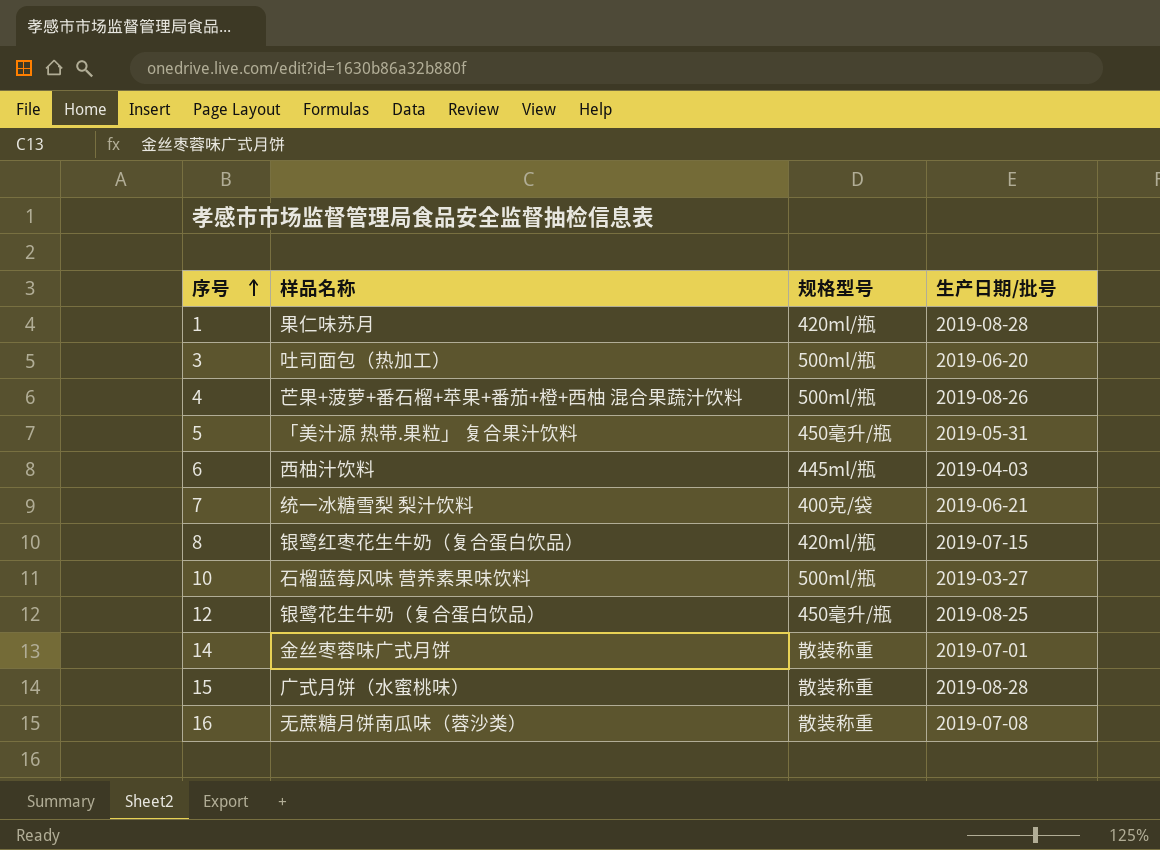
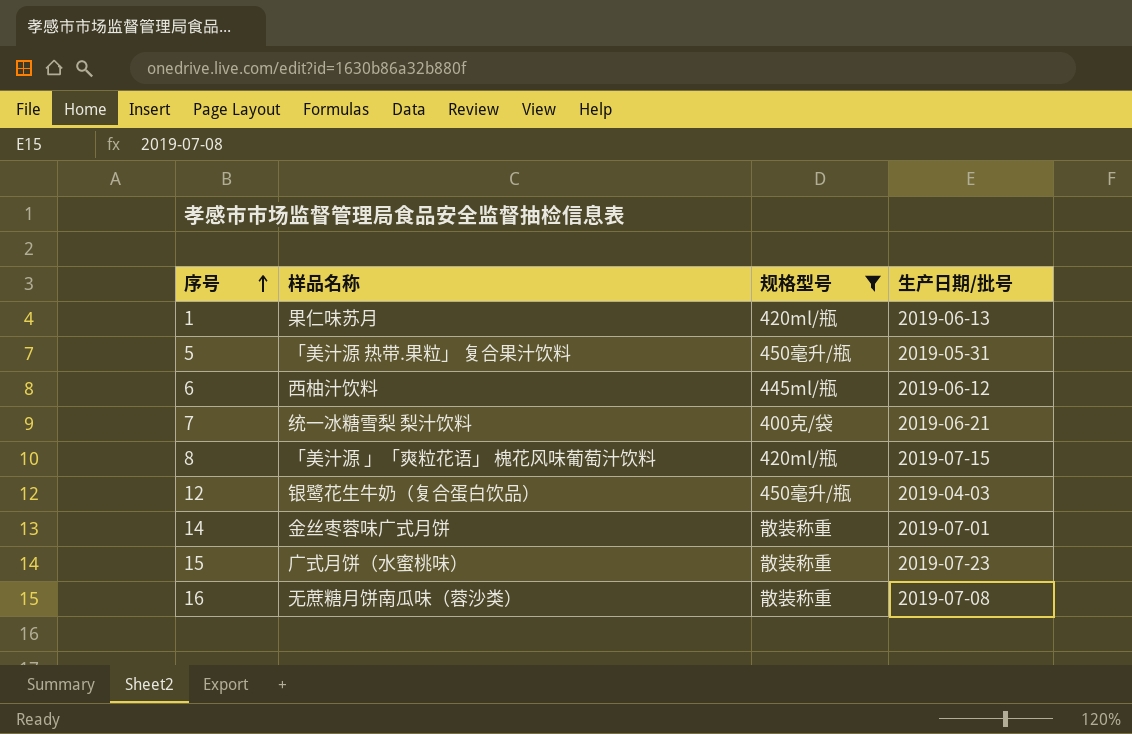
filter: none -> 规格型号 != 500ml/瓶
1 | 生产日期/批号: 2019-08-28 -> 2019-06-13
6 | 生产日期/批号: 2019-04-03 -> 2019-06-12
8 | 样品名称: 银鹭红枣花生牛奶（复合蛋白饮品） -> 「美汁源 」「爽粒花语」 槐花风味葡萄汁饮料
12 | 生产日期/批号: 2019-08-25 -> 2019-04-03
15 | 生产日期/批号: 2019-08-28 -> 2019-07-23

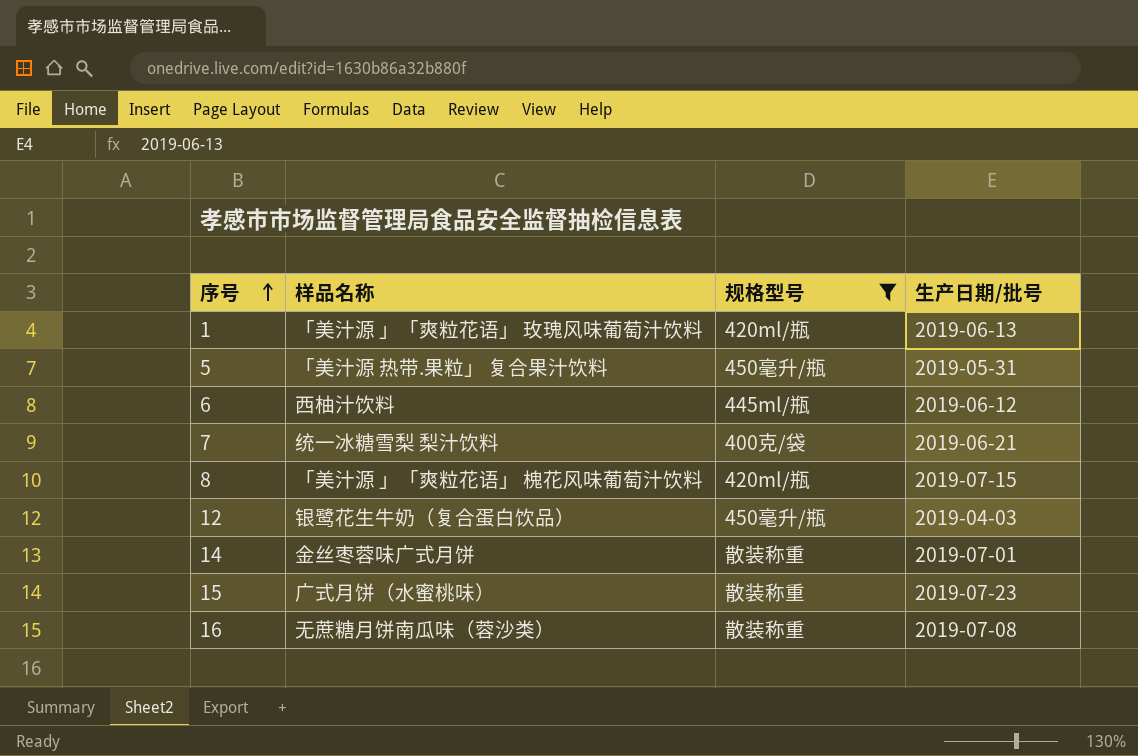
1 | 样品名称: 果仁味苏月 -> 「美汁源 」「爽粒花语」 玫瑰风味葡萄汁饮料

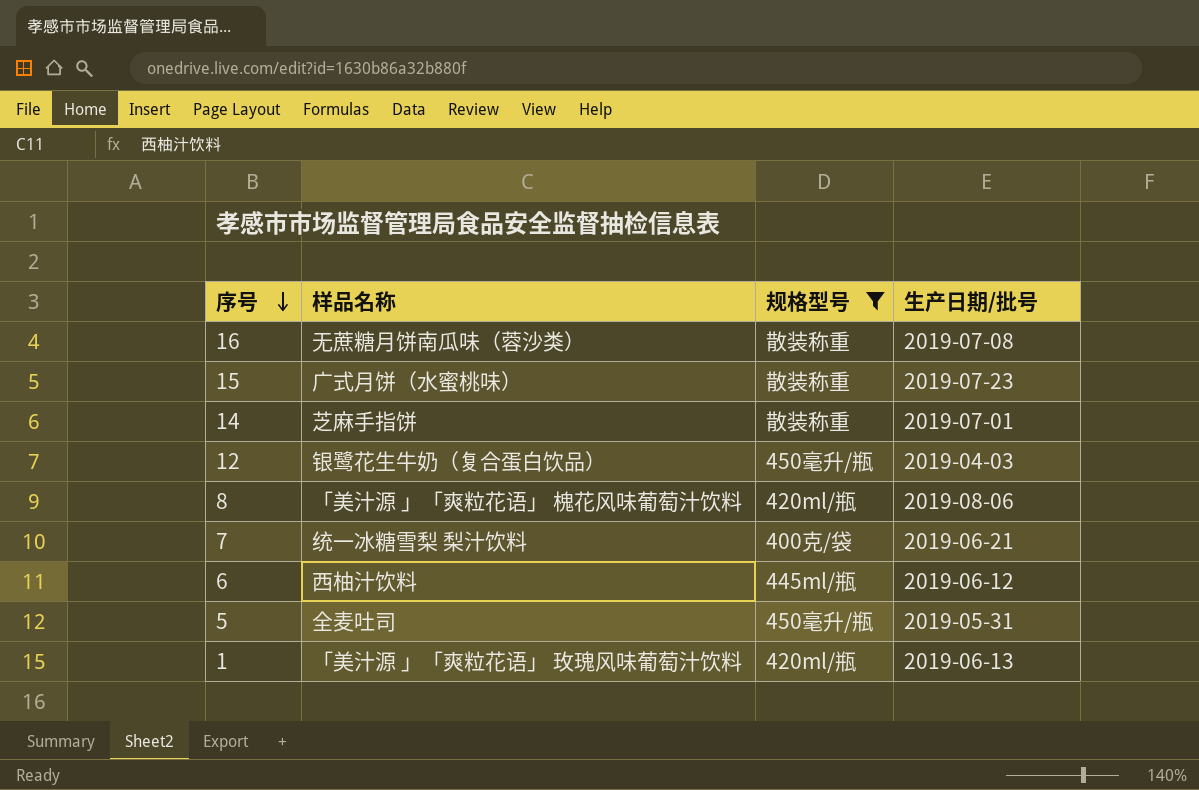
row order: 序号 ascending -> 序号 descending
14 | 样品名称: 金丝枣蓉味广式月饼 -> 芝麻手指饼
8 | 生产日期/批号: 2019-07-15 -> 2019-08-06
5 | 样品名称: 「美汁源 热带.果粒」 复合果汁饮料 -> 全麦吐司

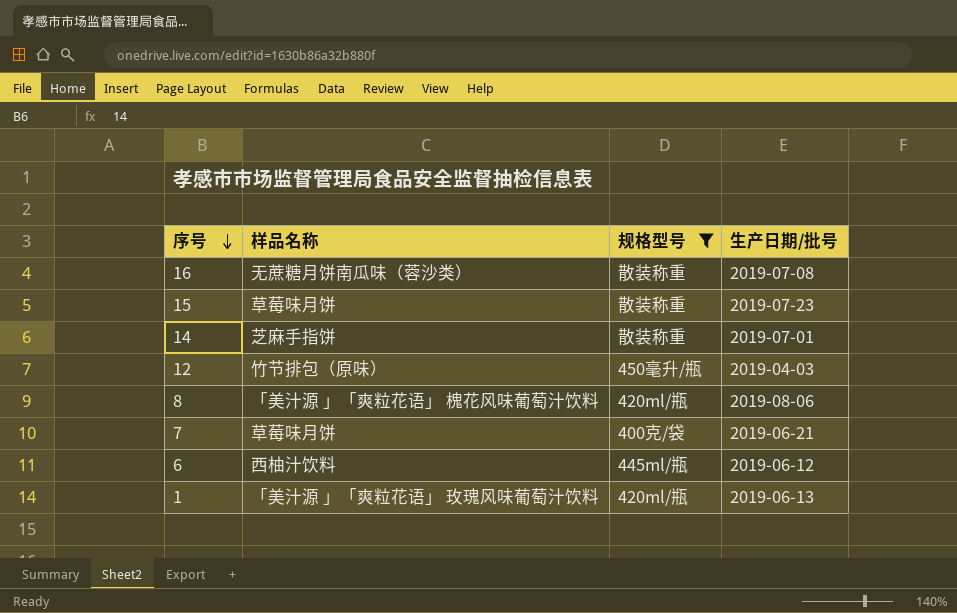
row 5: 全麦吐司 | 450毫升/瓶 | 2019-05-31 -> none
15 | 样品名称: 广式月饼（水蜜桃味） -> 草莓味月饼
12 | 样品名称: 银鹭花生牛奶（复合蛋白饮品） -> 竹节排包（原味）
7 | 样品名称: 统一冰糖雪梨 梨汁饮料 -> 草莓味月饼

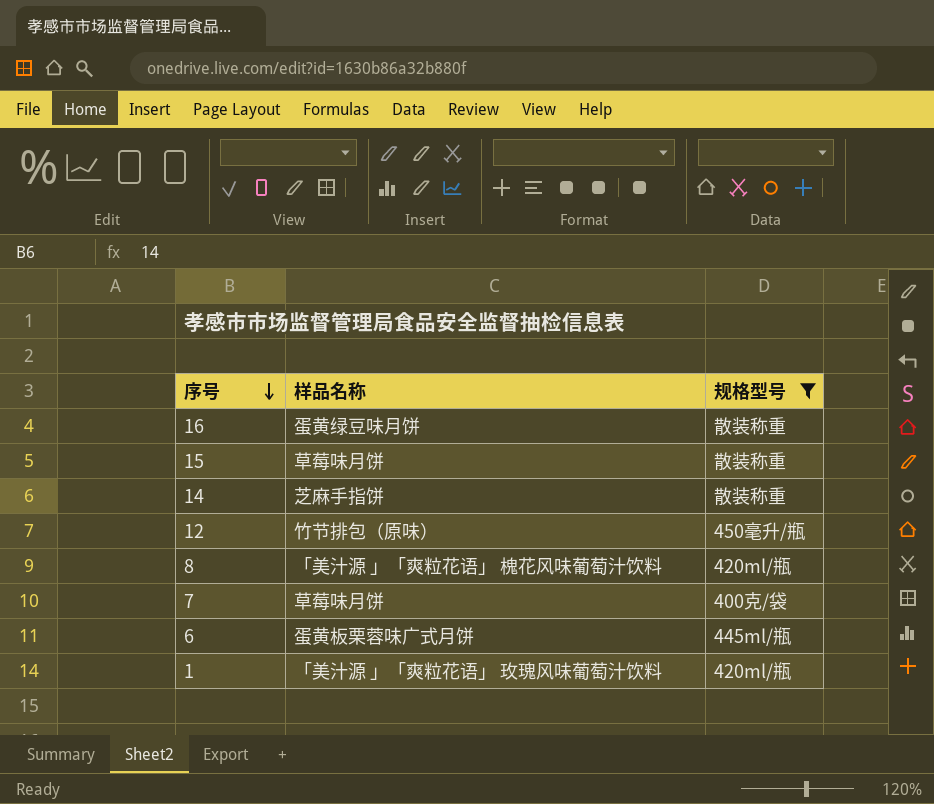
column 生产日期/批号 | position: 4 -> none
16 | 样品名称: 无蔗糖月饼南瓜味（蓉沙类） -> 蛋黄绿豆味月饼
6 | 样品名称: 西柚汁饮料 -> 蛋黄板栗蓉味广式月饼

